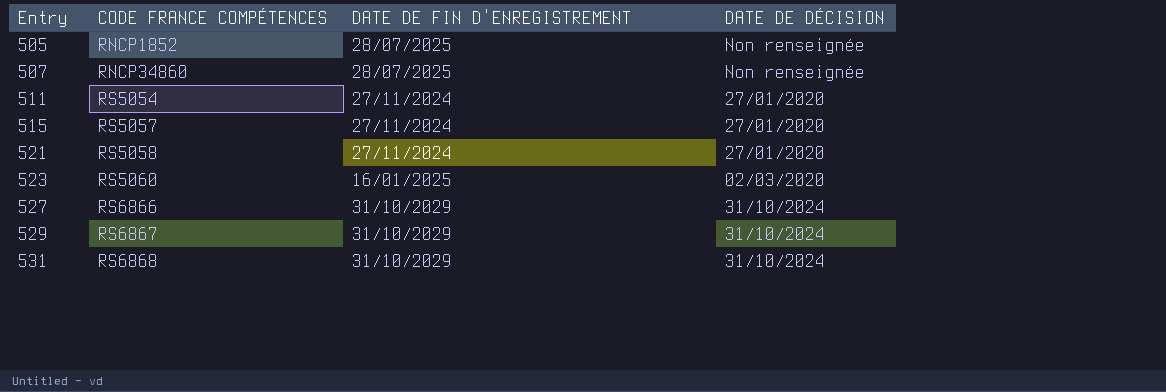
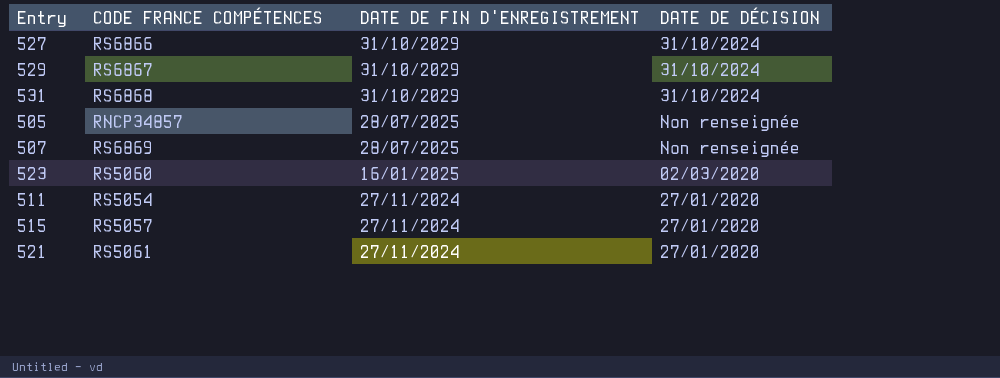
row order: Entry ascending -> DATE DE FIN D'ENREGISTREMENT descending
505 | CODE FRANCE COMPÉTENCES: RNCP1852 -> RNCP34857
507 | CODE FRANCE COMPÉTENCES: RNCP34860 -> RS6869
521 | CODE FRANCE COMPÉTENCES: RS5058 -> RS5061

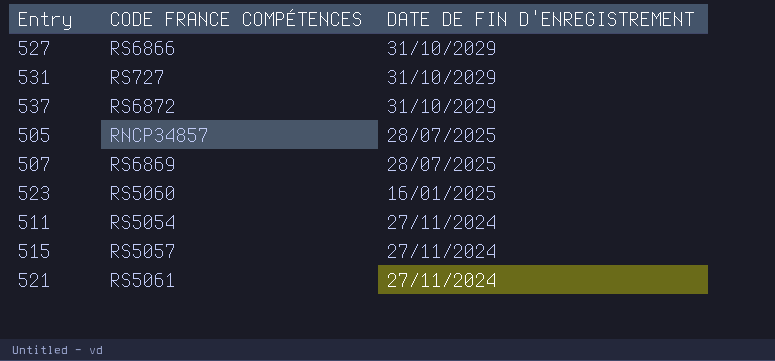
column DATE DE DÉCISION | position: 4 -> none
row 529: RS6867 | 31/10/2029 | 31/10/2024 -> none
531 | CODE FRANCE COMPÉTENCES: RS6868 -> RS727
row 537: none -> RS6872 | 31/10/2029

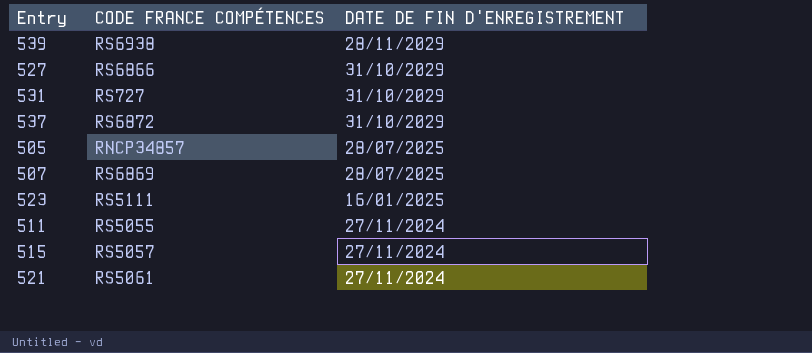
row 539: none -> RS6938 | 28/11/2029
523 | CODE FRANCE COMPÉTENCES: RS5060 -> RS5111
511 | CODE FRANCE COMPÉTENCES: RS5054 -> RS5055

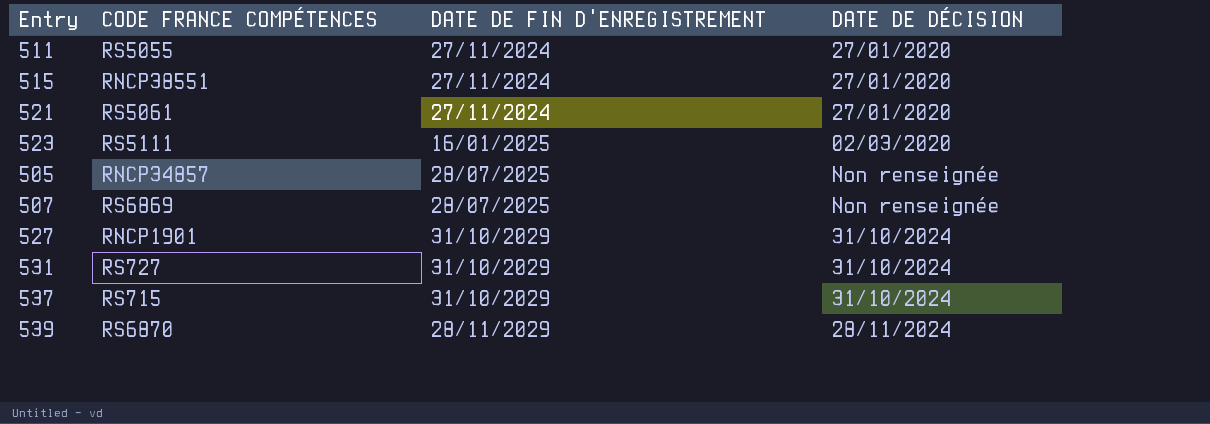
row order: DATE DE FIN D'ENREGISTREMENT descending -> DATE DE FIN D'ENREGISTREMENT ascending
column DATE DE DÉCISION | position: none -> 4
515 | CODE FRANCE COMPÉTENCES: RS5057 -> RNCP38551
527 | CODE FRANCE COMPÉTENCES: RS6866 -> RNCP1901
537 | CODE FRANCE COMPÉTENCES: RS6872 -> RS715
539 | CODE FRANCE COMPÉTENCES: RS6938 -> RS6870

